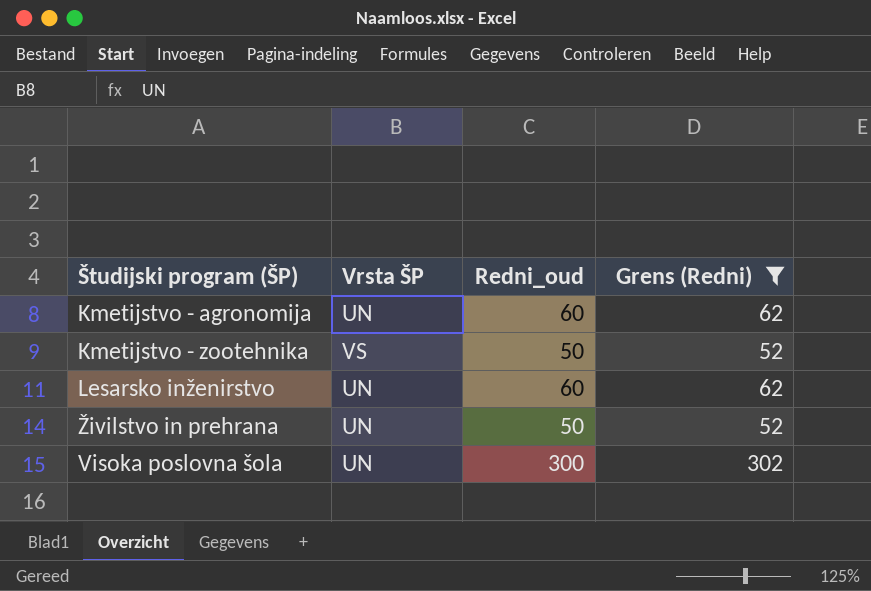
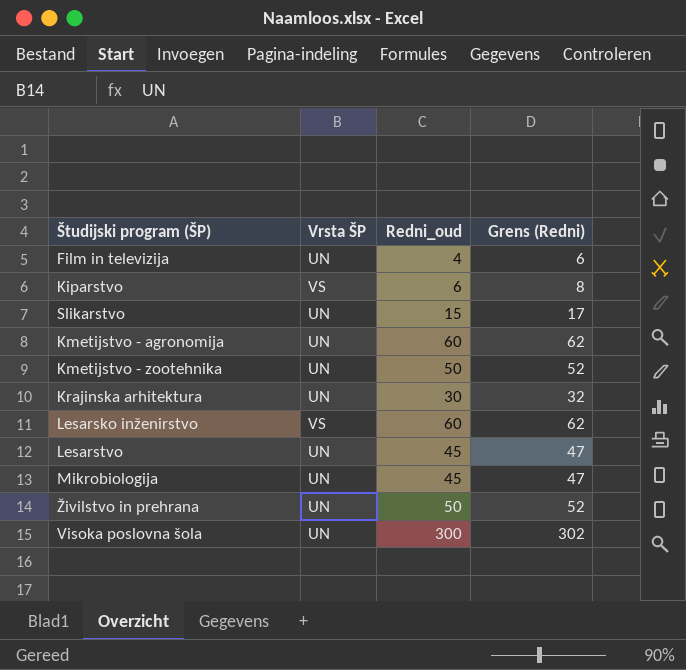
filter: Grens (Redni) >= 52 -> none
Kmetijstvo - zootehnika | Vrsta ŠP: VS -> UN
Lesarsko inženirstvo | Vrsta ŠP: UN -> VS

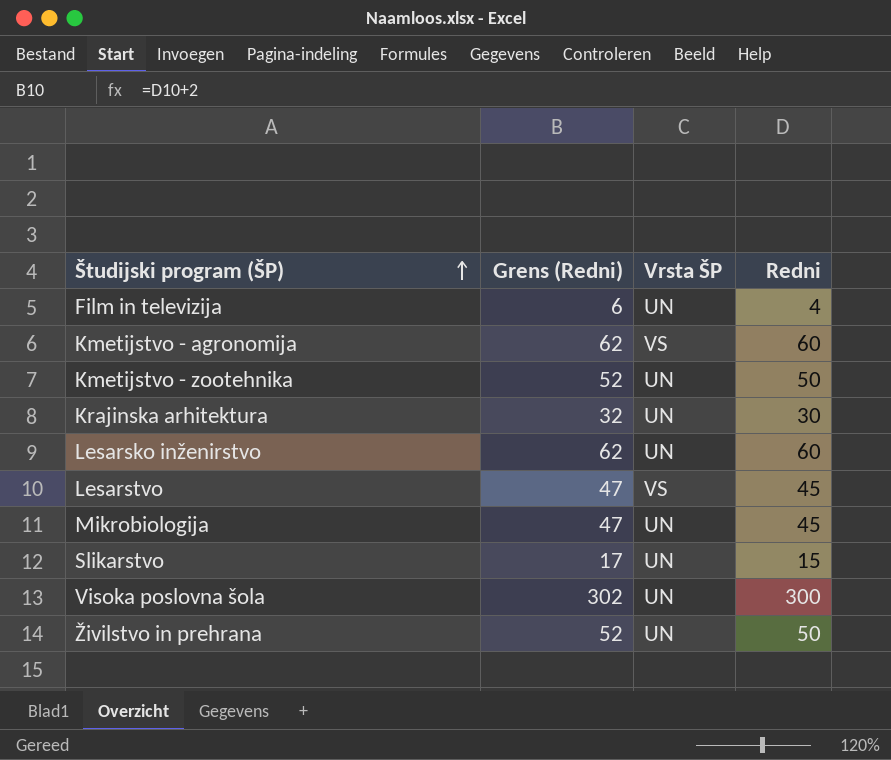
row order: none -> Študijski program (ŠP) ascending
column Grens (Redni) | position: 4 -> 2
column name: Redni_oud -> Redni
row Kiparstvo: VS | 6 | 8 -> none
Kmetijstvo - agronomija | Vrsta ŠP: UN -> VS
Lesarsko inženirstvo | Vrsta ŠP: VS -> UN
Lesarstvo | Vrsta ŠP: UN -> VS

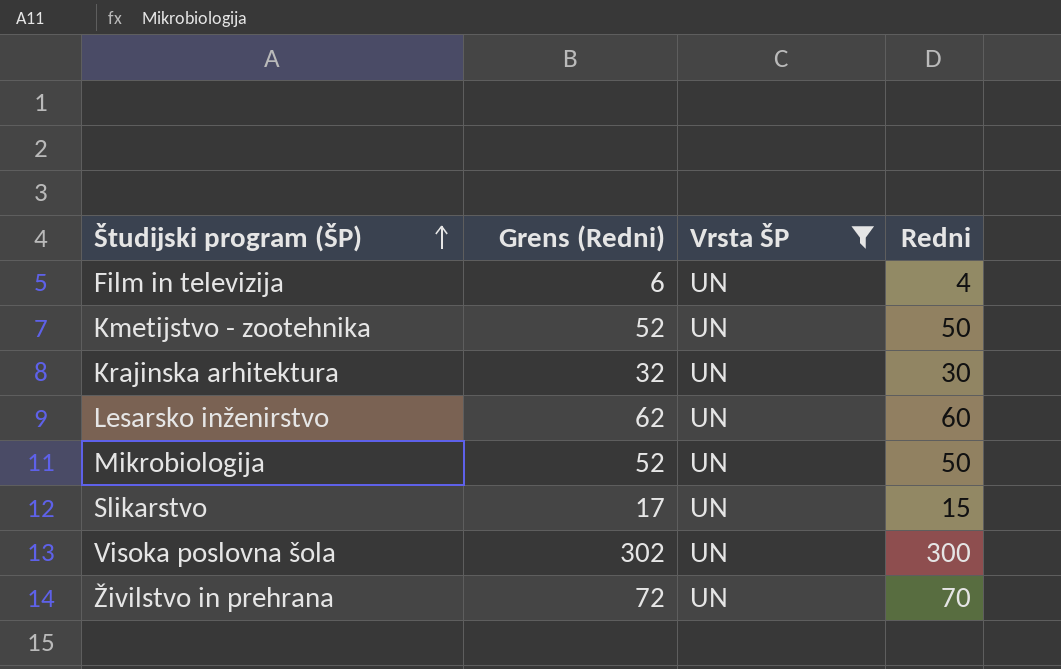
filter: none -> Vrsta ŠP = UN
Mikrobiologija | Grens (Redni): 47 -> 52
Mikrobiologija | Redni: 45 -> 50
Živilstvo in prehrana | Grens (Redni): 52 -> 72
Živilstvo in prehrana | Redni: 50 -> 70

